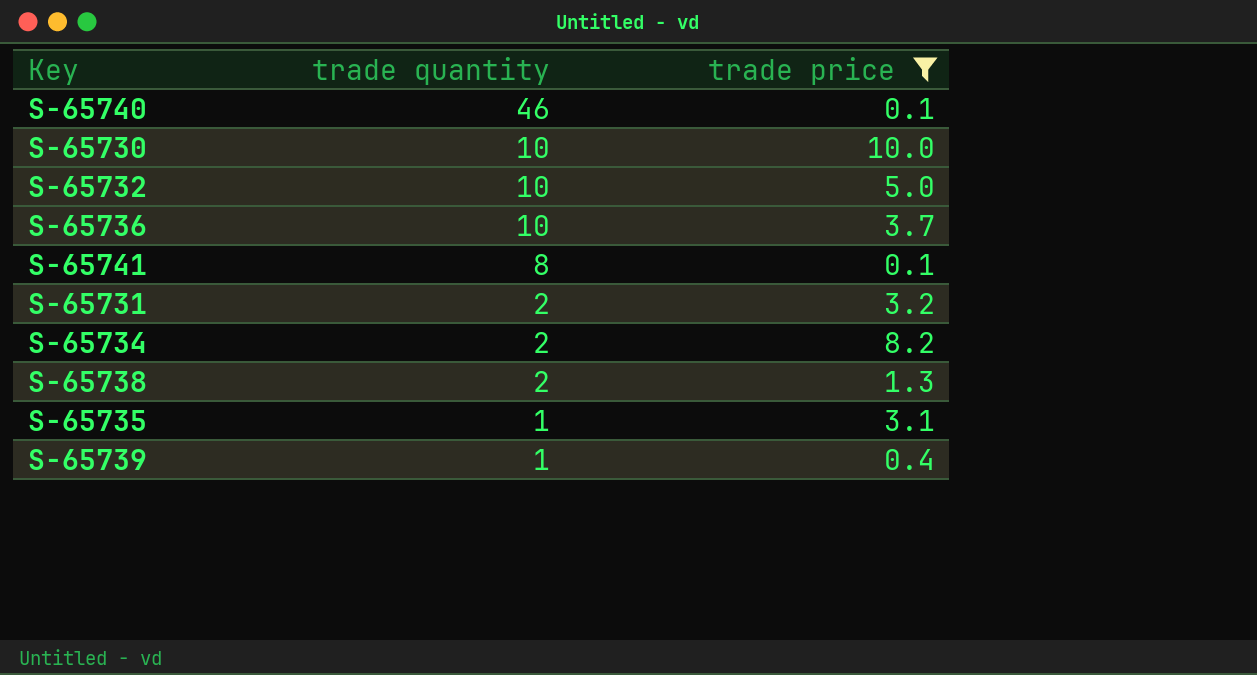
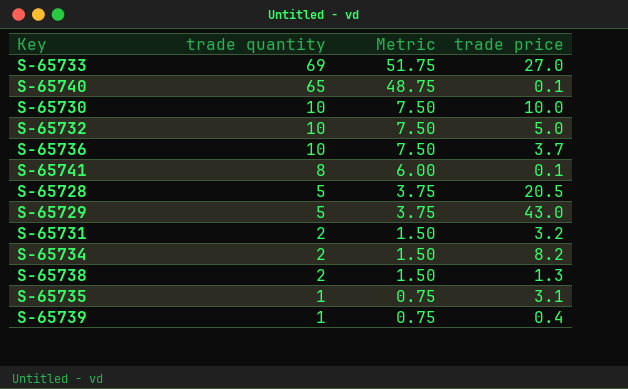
filter: trade price <= 10.0 -> none
column Metric | formula: none -> [trade quantity] * 0.75
S-65740 | trade quantity: 46 -> 65

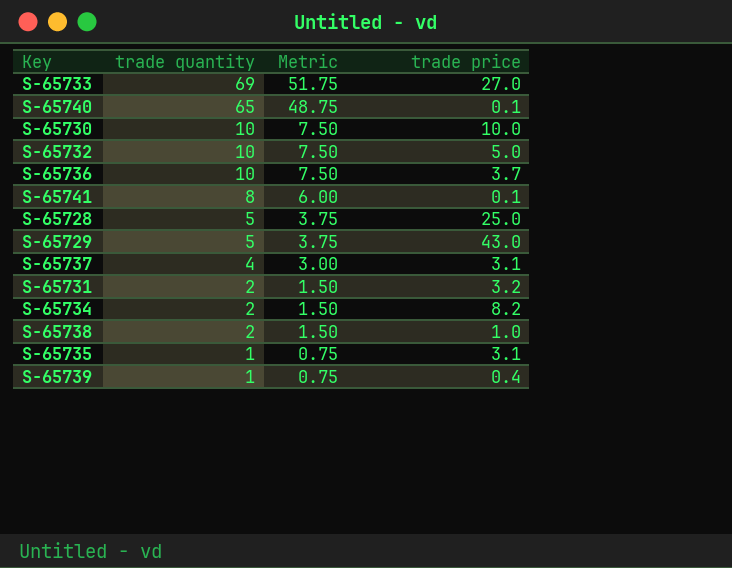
S-65728 | trade price: 20.5 -> 25.0
row S-65737: none -> 4 | 3.00 | 3.1
S-65738 | trade price: 1.3 -> 1.0

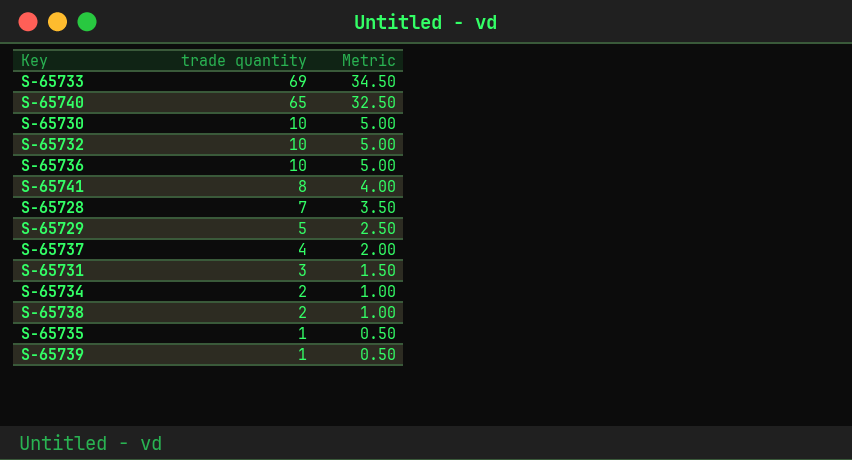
column trade price | position: 4 -> none
column Metric | formula: [trade quantity] * 0.75 -> [trade quantity] * 0.5
S-65728 | trade quantity: 5 -> 7
S-65731 | trade quantity: 2 -> 3

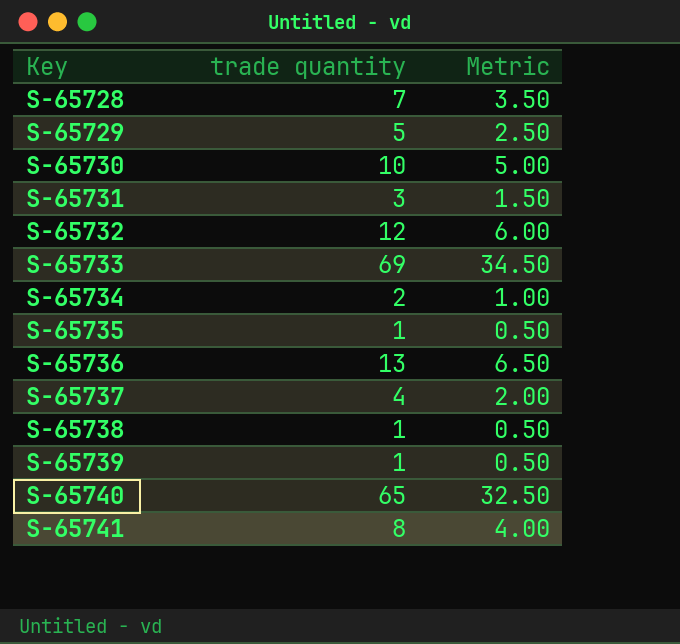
row order: trade quantity descending -> Key ascending
S-65732 | trade quantity: 10 -> 12
S-65732 | Metric: 5.00 -> 6.00
S-65736 | trade quantity: 10 -> 13
S-65736 | Metric: 5.00 -> 6.50
S-65738 | trade quantity: 2 -> 1
S-65738 | Metric: 1.00 -> 0.50

